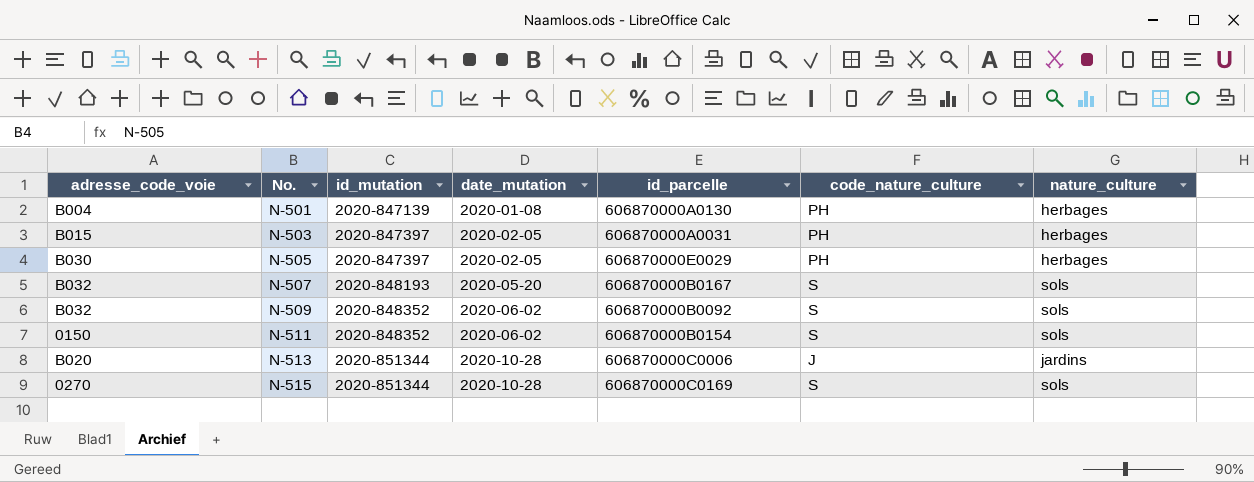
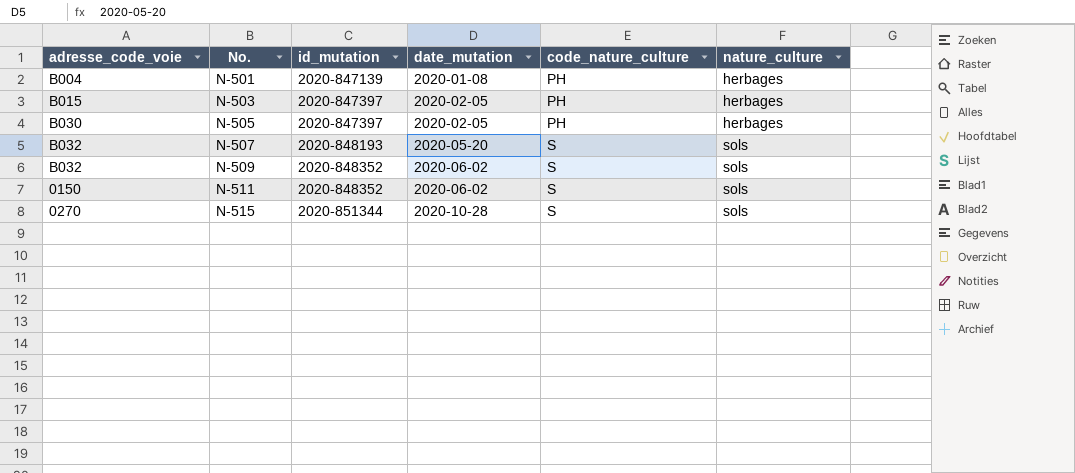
column id_parcelle | position: 5 -> none
row N-513: B020 | 2020-851344 | 2020-10-28 | 606870000C0006 | J | jardins -> none

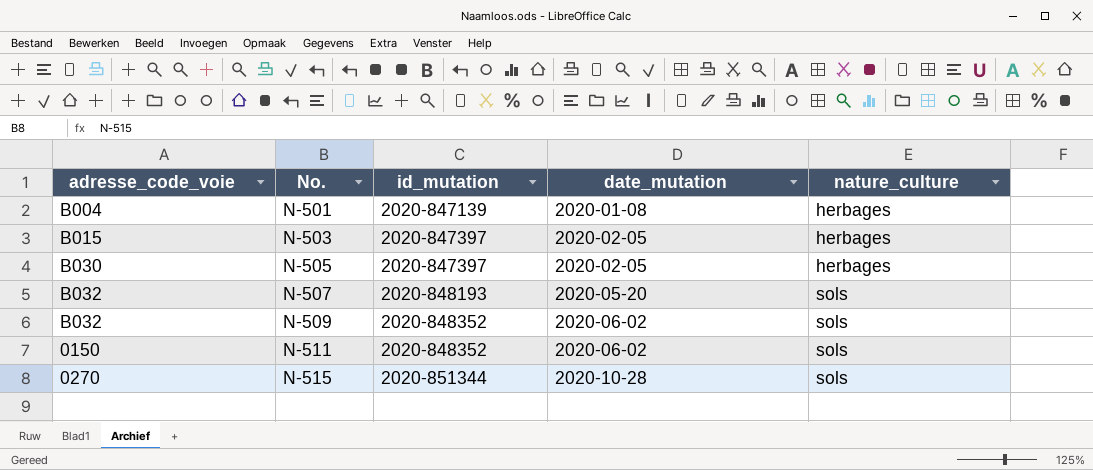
column code_nature_culture | position: 5 -> none

